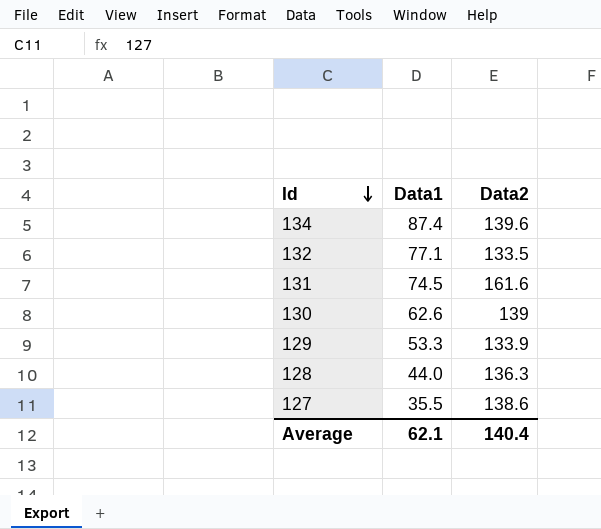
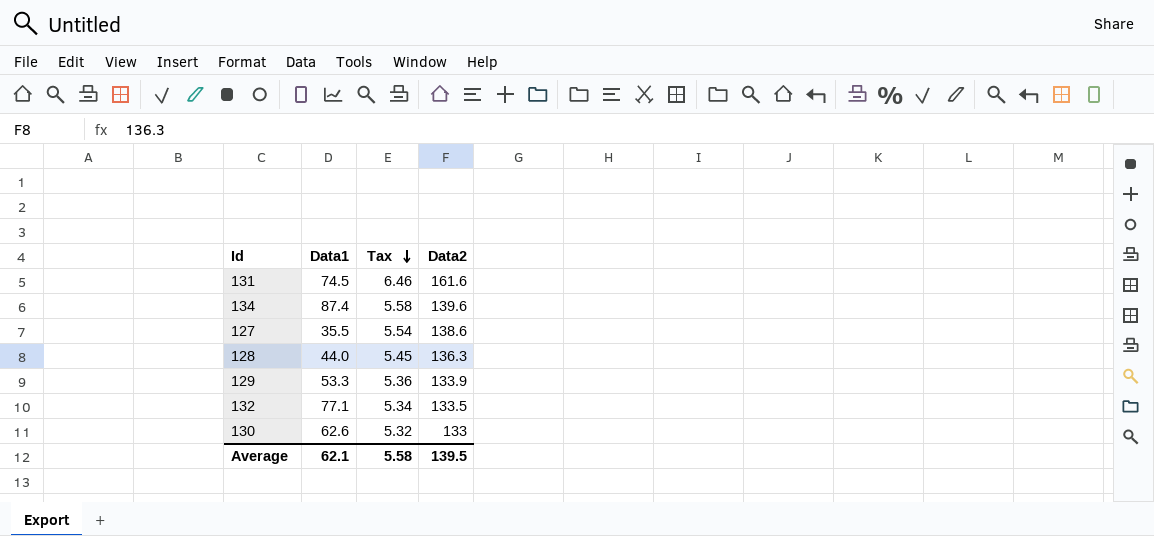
row order: Id descending -> Tax descending
column Tax | formula: none -> [Data2] * 0.04
130 | Data2: 139 -> 133
Average | Data2: 140.4 -> 139.5

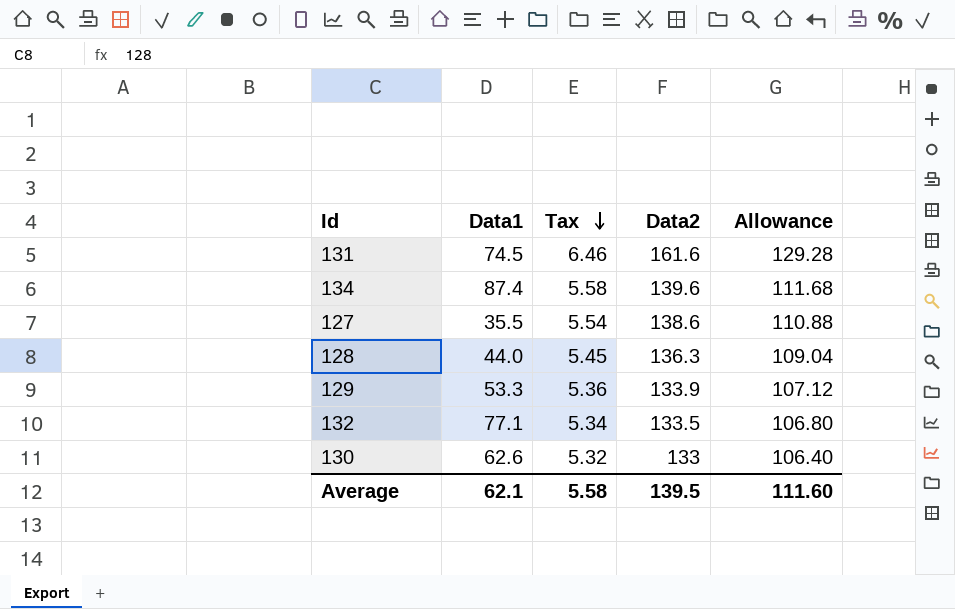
column Allowance | formula: none -> [Data2] * 0.8

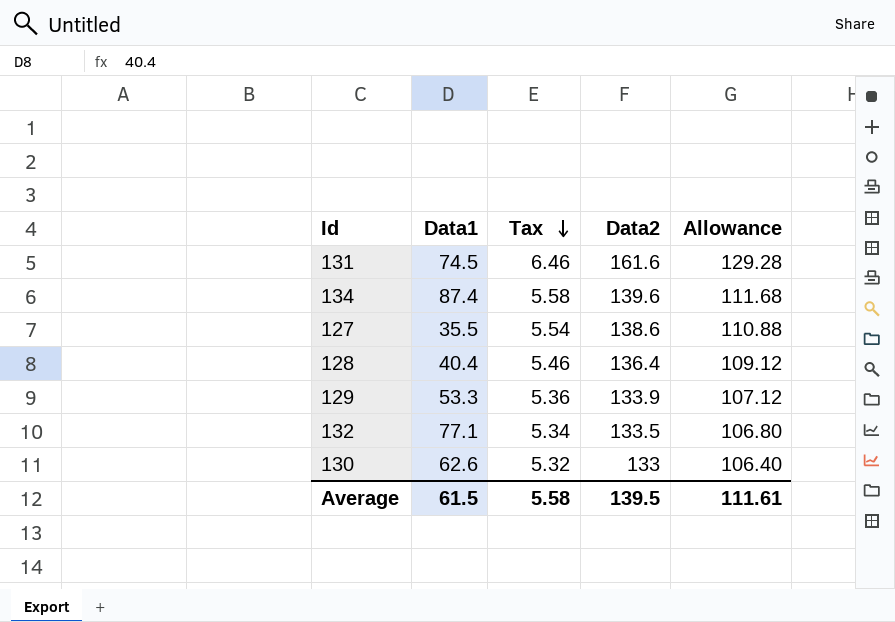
128 | Data1: 44.0 -> 40.4
128 | Tax: 5.45 -> 5.46
128 | Data2: 136.3 -> 136.4
128 | Allowance: 109.04 -> 109.12
Average | Data1: 62.1 -> 61.5
Average | Allowance: 111.60 -> 111.61

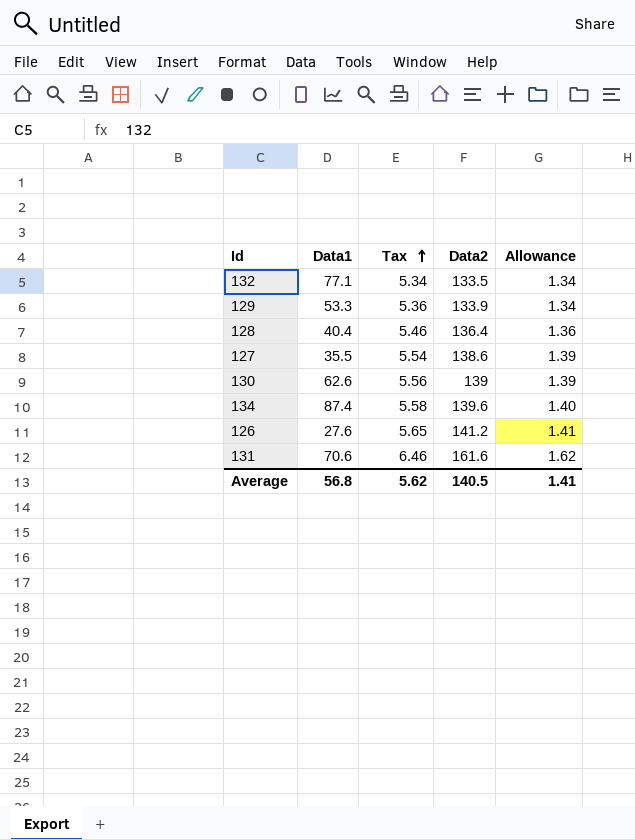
row order: Tax descending -> Tax ascending
column Allowance | formula: [Data2] * 0.8 -> [Data2] * 0.01
130 | Tax: 5.32 -> 5.56
130 | Data2: 133 -> 139
row 126: none -> 27.6 | 5.65 | 141.2 | 1.41
131 | Data1: 74.5 -> 70.6
Average | Data1: 61.5 -> 56.8
Average | Tax: 5.58 -> 5.62
Average | Data2: 139.5 -> 140.5
Average | Allowance: 111.61 -> 1.41

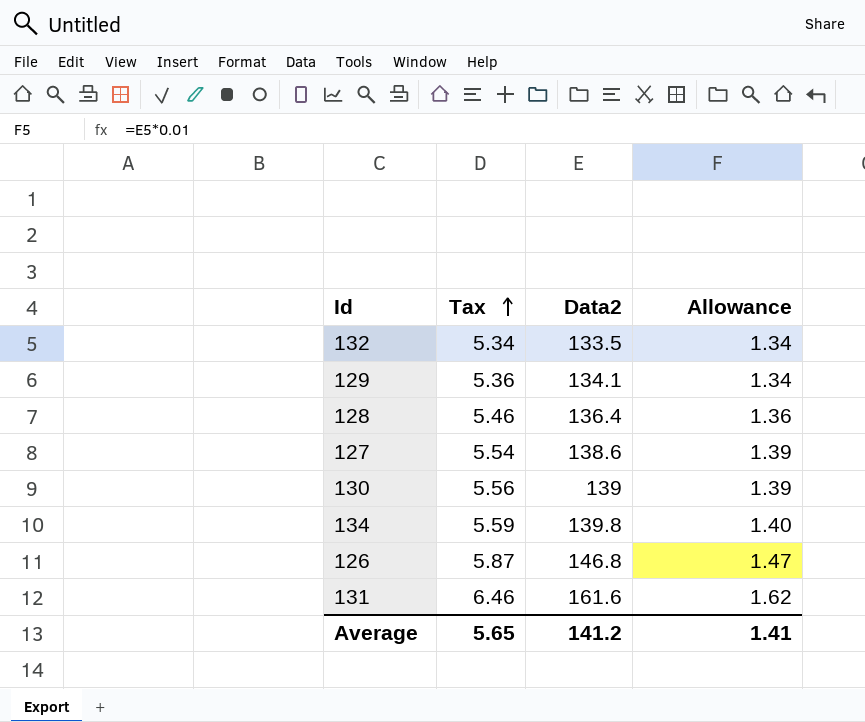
column Data1 | position: 2 -> none
129 | Data2: 133.9 -> 134.1
134 | Tax: 5.58 -> 5.59
134 | Data2: 139.6 -> 139.8
126 | Tax: 5.65 -> 5.87
126 | Data2: 141.2 -> 146.8
126 | Allowance: 1.41 -> 1.47
Average | Tax: 5.62 -> 5.65
Average | Data2: 140.5 -> 141.2

